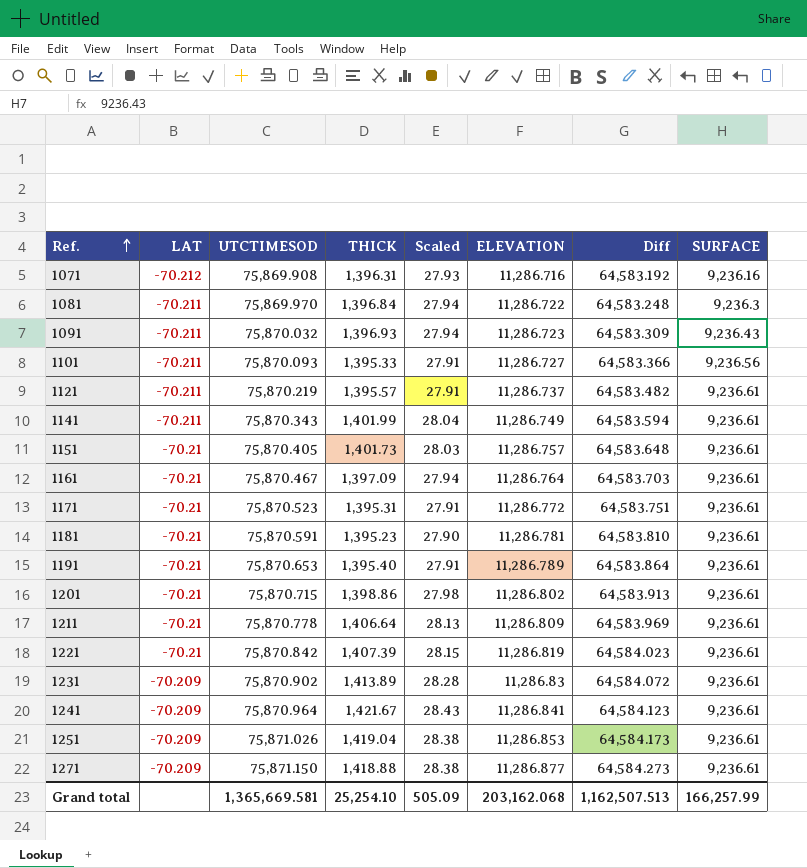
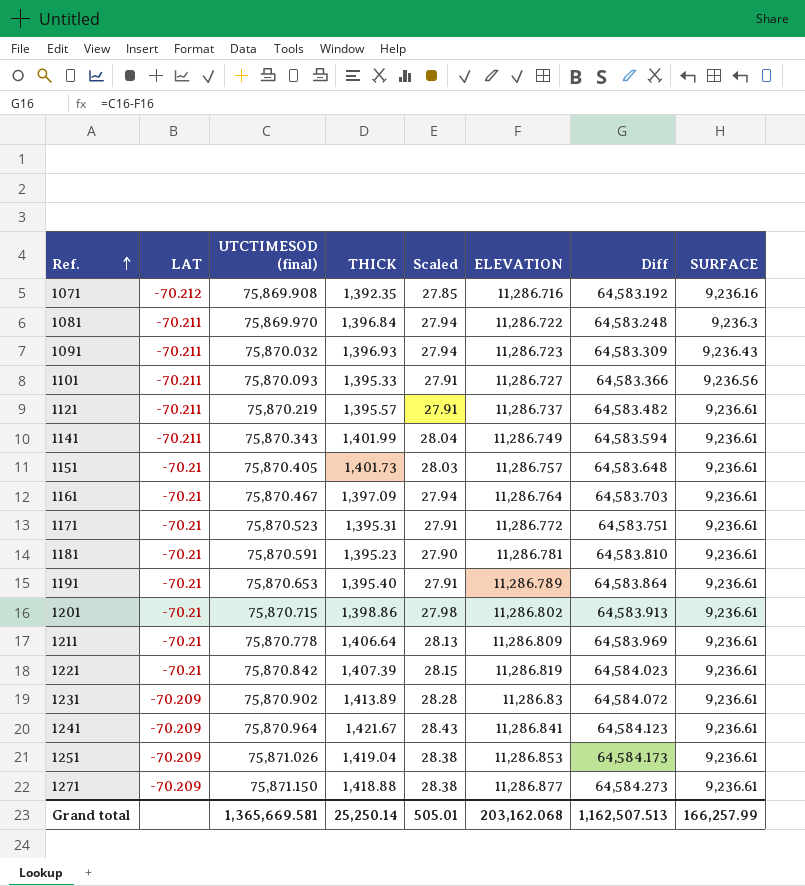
column name: UTCTIMESOD -> UTCTIMESOD (final)
1071 | THICK: 1,396.31 -> 1,392.35
1071 | Scaled: 27.93 -> 27.85
Grand total | THICK: 25,254.10 -> 25,250.14
Grand total | Scaled: 505.09 -> 505.01

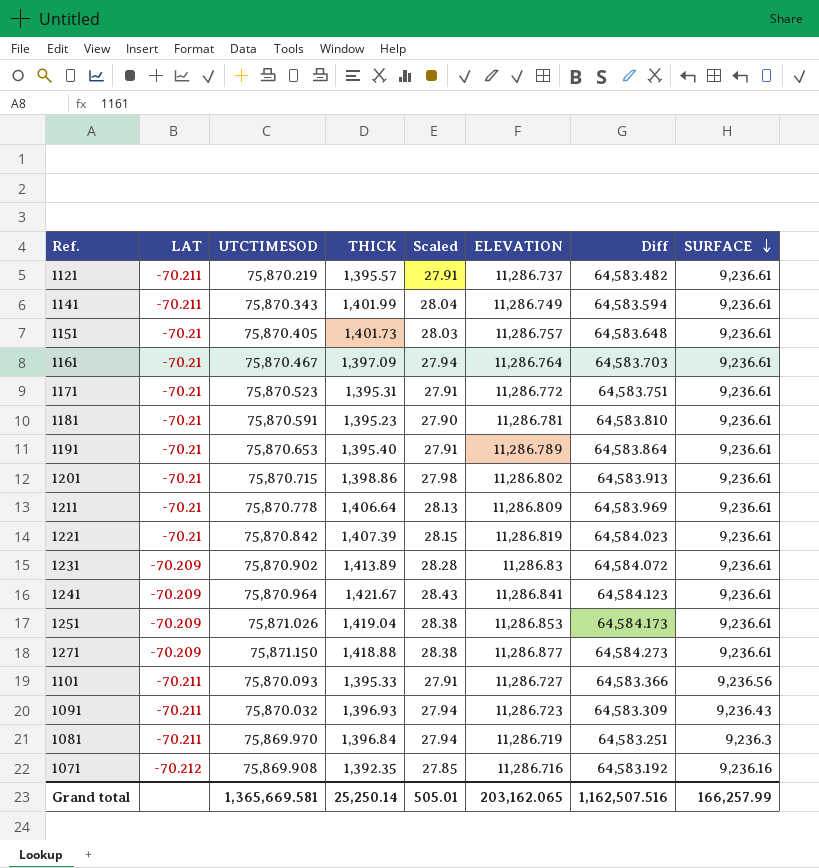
row order: Ref. ascending -> SURFACE descending
column name: UTCTIMESOD (final) -> UTCTIMESOD
1081 | ELEVATION: 11,286.722 -> 11,286.719
1081 | Diff: 64,583.248 -> 64,583.251
Grand total | ELEVATION: 203,162.068 -> 203,162.065
Grand total | Diff: 1,162,507.513 -> 1,162,507.516

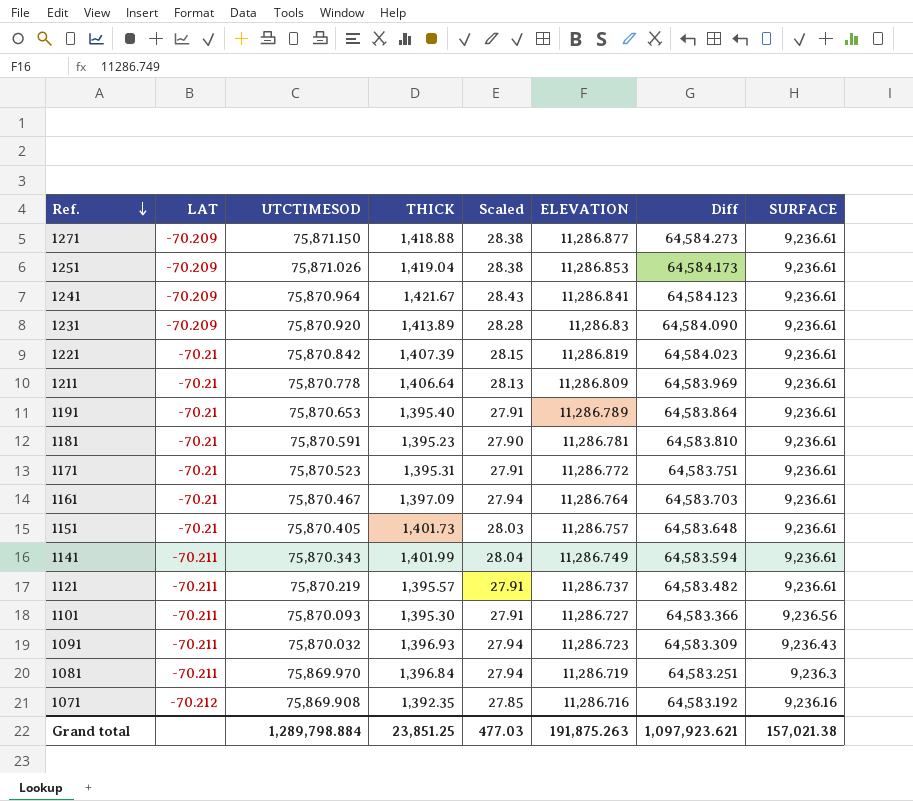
row order: SURFACE descending -> Ref. descending
row 1201: -70.21 | 75,870.715 | 1,398.86 | 27.98 | 11,286.802 | 64,583.913 | 9,236.61 -> none
1231 | UTCTIMESOD: 75,870.902 -> 75,870.920
1231 | Diff: 64,584.072 -> 64,584.090
1101 | THICK: 1,395.33 -> 1,395.30
Grand total | UTCTIMESOD: 1,365,669.581 -> 1,289,798.884
Grand total | THICK: 25,250.14 -> 23,851.25
Grand total | Scaled: 505.01 -> 477.03
Grand total | ELEVATION: 203,162.065 -> 191,875.263
Grand total | Diff: 1,162,507.516 -> 1,097,923.621
Grand total | SURFACE: 166,257.99 -> 157,021.38

